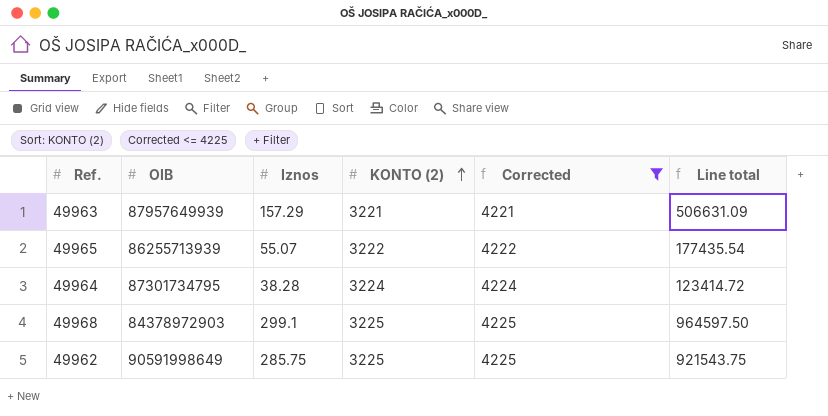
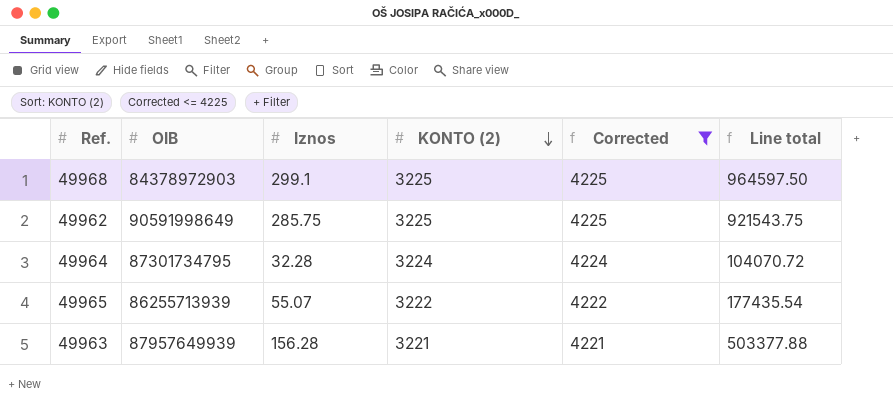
row order: KONTO (2) ascending -> KONTO (2) descending
49964 | Iznos: 38.28 -> 32.28
49964 | Line total: 123414.72 -> 104070.72
49963 | Iznos: 157.29 -> 156.28
49963 | Line total: 506631.09 -> 503377.88

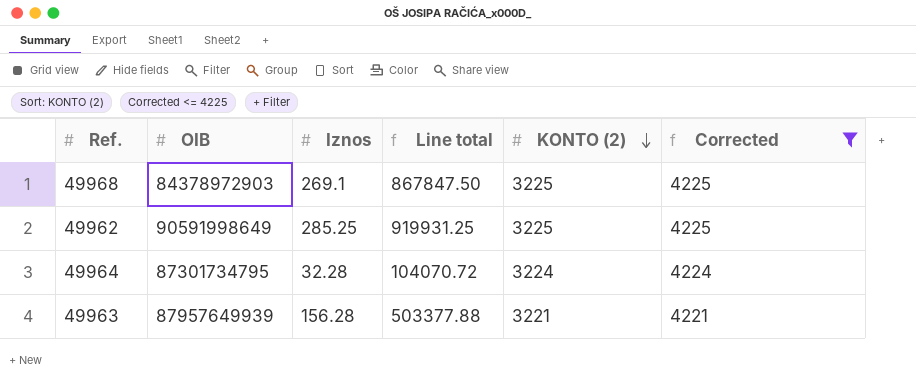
column Line total | position: 6 -> 4
row 49965: 86255713939 | 55.07 | 3222 | 4222 | 177435.54 -> none
49968 | Iznos: 299.1 -> 269.1
49968 | Line total: 964597.50 -> 867847.50
49962 | Iznos: 285.75 -> 285.25
49962 | Line total: 921543.75 -> 919931.25

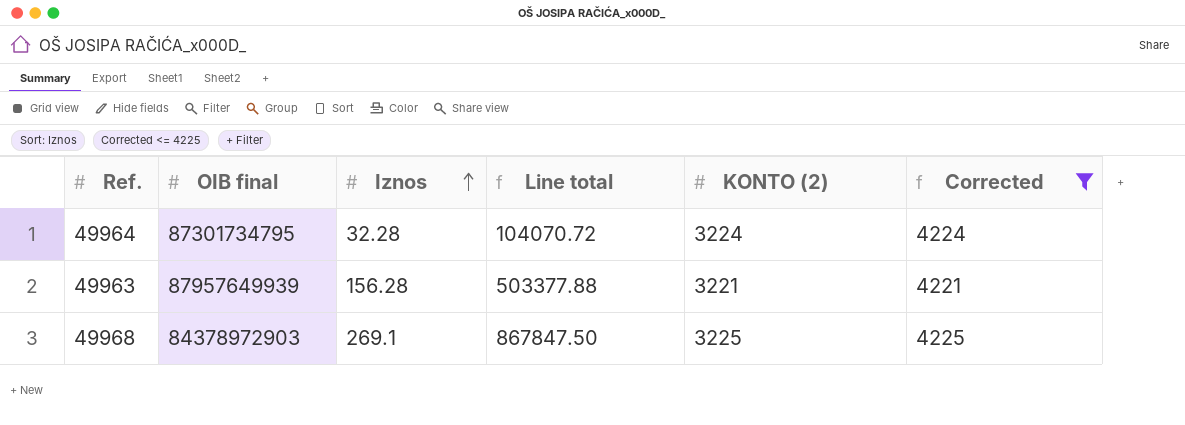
row order: KONTO (2) descending -> Iznos ascending
column name: OIB -> OIB final
row 49962: 90591998649 | 285.25 | 919931.25 | 3225 | 4225 -> none

